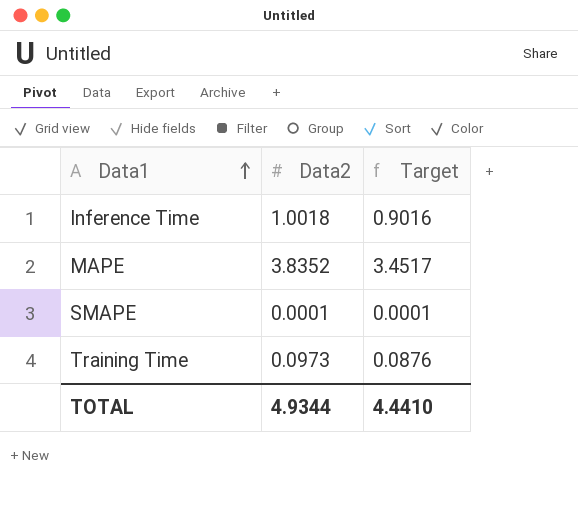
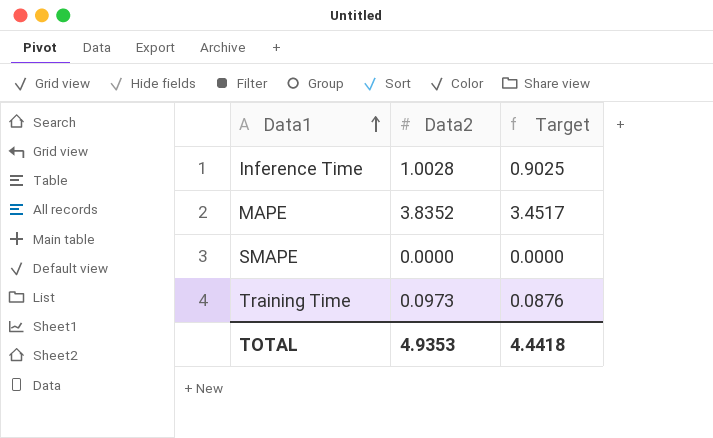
Inference Time | Data2: 1.0018 -> 1.0028
Inference Time | Target: 0.9016 -> 0.9025
SMAPE | Data2: 0.0001 -> 0.0000
SMAPE | Target: 0.0001 -> 0.0000
TOTAL | Data2: 4.9344 -> 4.9353
TOTAL | Target: 4.4410 -> 4.4418

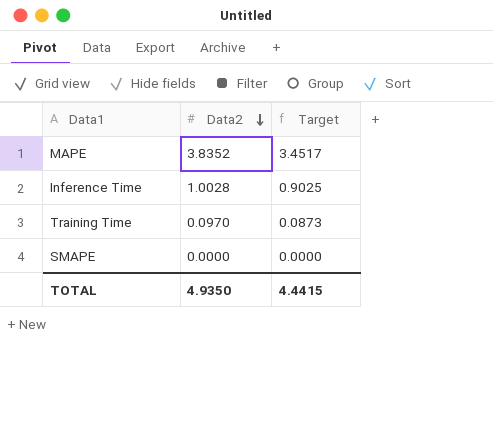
row order: Data1 ascending -> Data2 descending
Training Time | Data2: 0.0973 -> 0.0970
Training Time | Target: 0.0876 -> 0.0873
TOTAL | Data2: 4.9353 -> 4.9350
TOTAL | Target: 4.4418 -> 4.4415

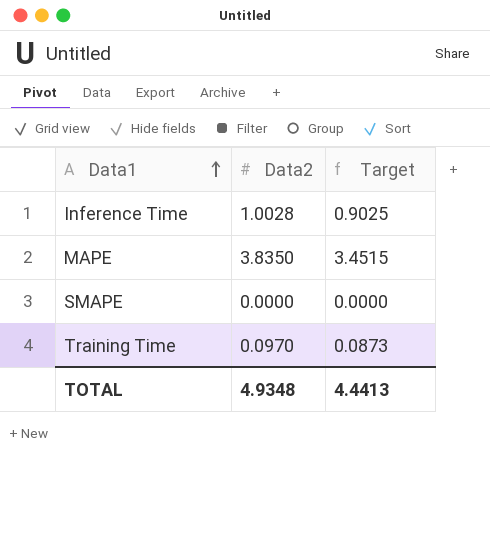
row order: Data2 descending -> Data1 ascending
MAPE | Data2: 3.8352 -> 3.8350
MAPE | Target: 3.4517 -> 3.4515
TOTAL | Data2: 4.9350 -> 4.9348
TOTAL | Target: 4.4415 -> 4.4413

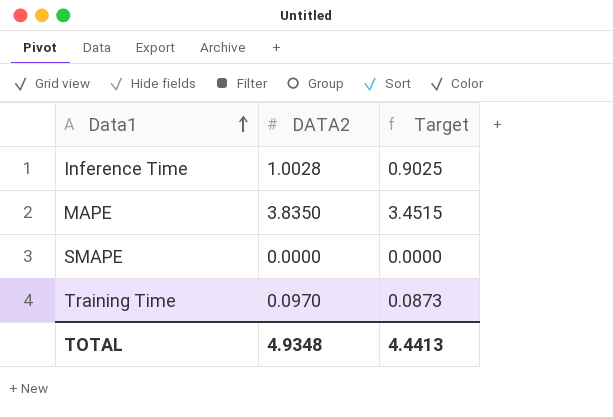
column name: Data2 -> DATA2

